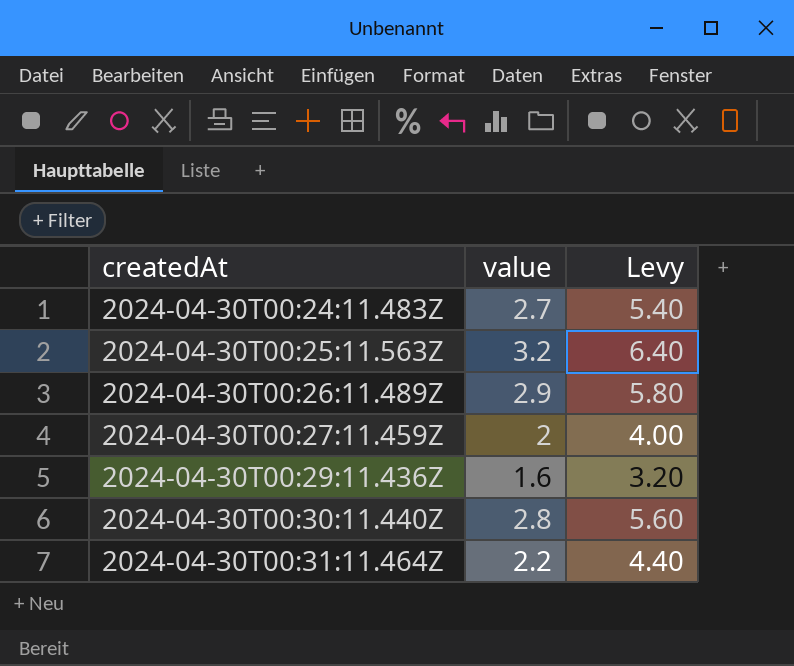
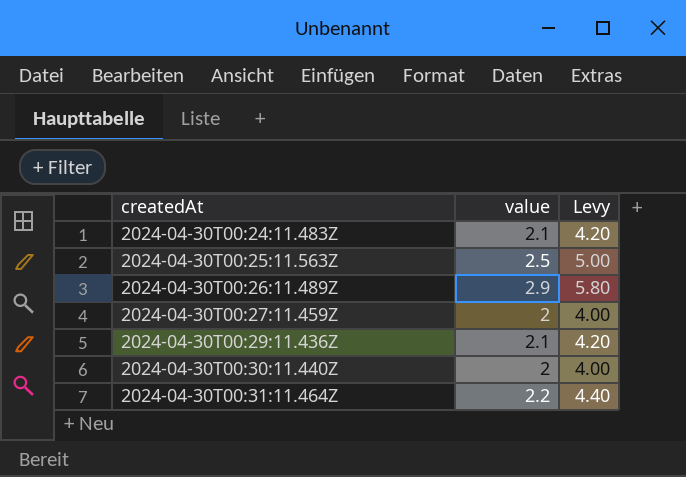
2024-04-30T00:24:11.483Z | value: 2.7 -> 2.1
2024-04-30T00:24:11.483Z | Levy: 5.40 -> 4.20
2024-04-30T00:25:11.563Z | value: 3.2 -> 2.5
2024-04-30T00:25:11.563Z | Levy: 6.40 -> 5.00
2024-04-30T00:29:11.436Z | value: 1.6 -> 2.1
2024-04-30T00:29:11.436Z | Levy: 3.20 -> 4.20
2024-04-30T00:30:11.440Z | value: 2.8 -> 2
2024-04-30T00:30:11.440Z | Levy: 5.60 -> 4.00

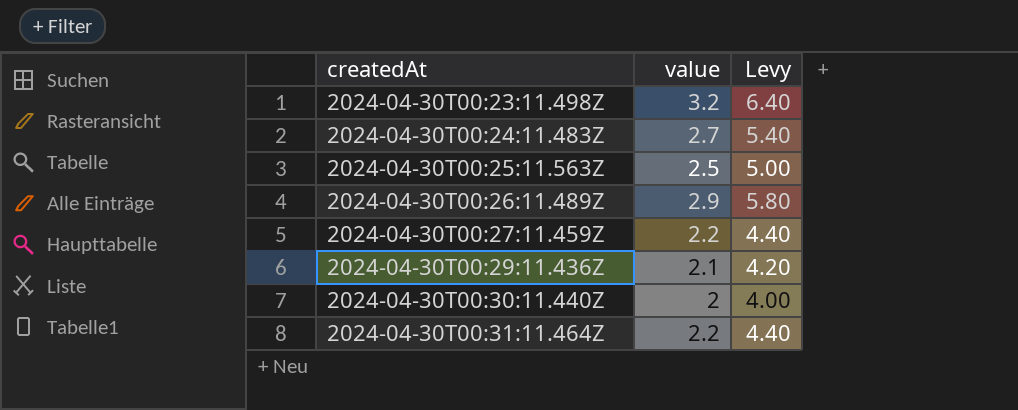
row 2024-04-30T00:23:11.498Z: none -> 3.2 | 6.40
2024-04-30T00:24:11.483Z | value: 2.1 -> 2.7
2024-04-30T00:24:11.483Z | Levy: 4.20 -> 5.40
2024-04-30T00:27:11.459Z | value: 2 -> 2.2
2024-04-30T00:27:11.459Z | Levy: 4.00 -> 4.40

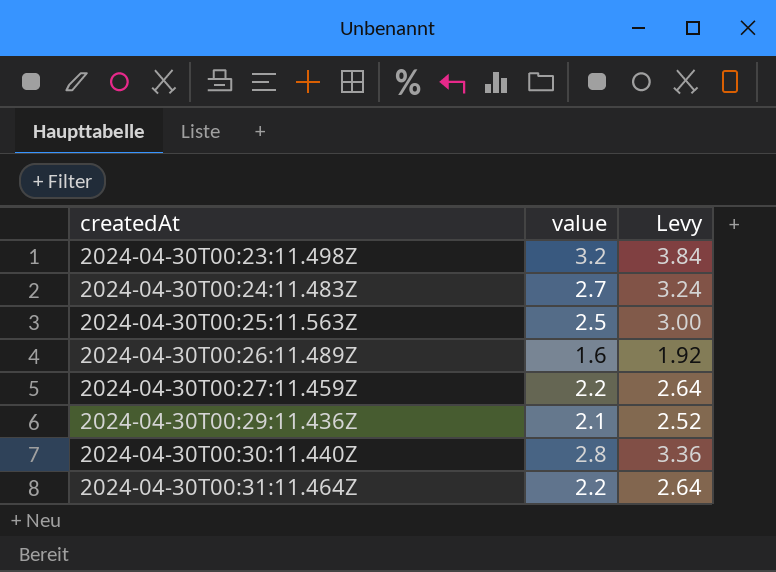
column Levy | formula: [value] * 2 -> [value] * 1.2
2024-04-30T00:26:11.489Z | value: 2.9 -> 1.6
2024-04-30T00:30:11.440Z | value: 2 -> 2.8

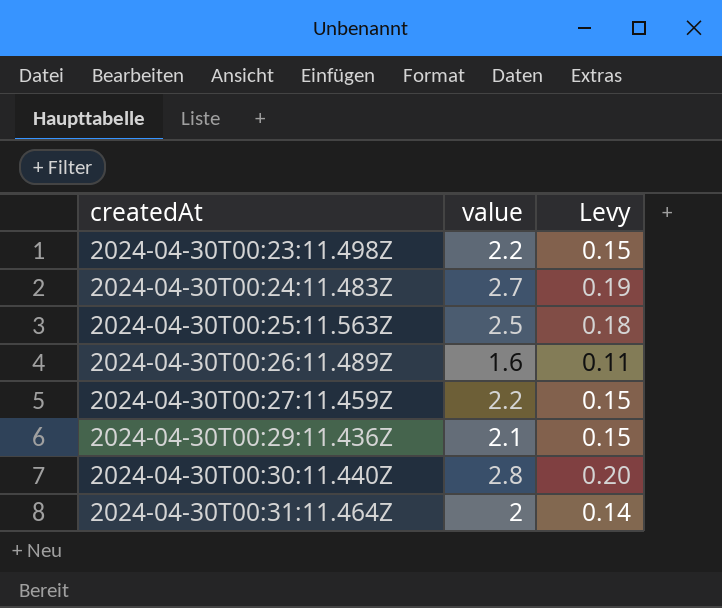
column Levy | formula: [value] * 1.2 -> [value] * 0.07
2024-04-30T00:23:11.498Z | value: 3.2 -> 2.2
2024-04-30T00:31:11.464Z | value: 2.2 -> 2

